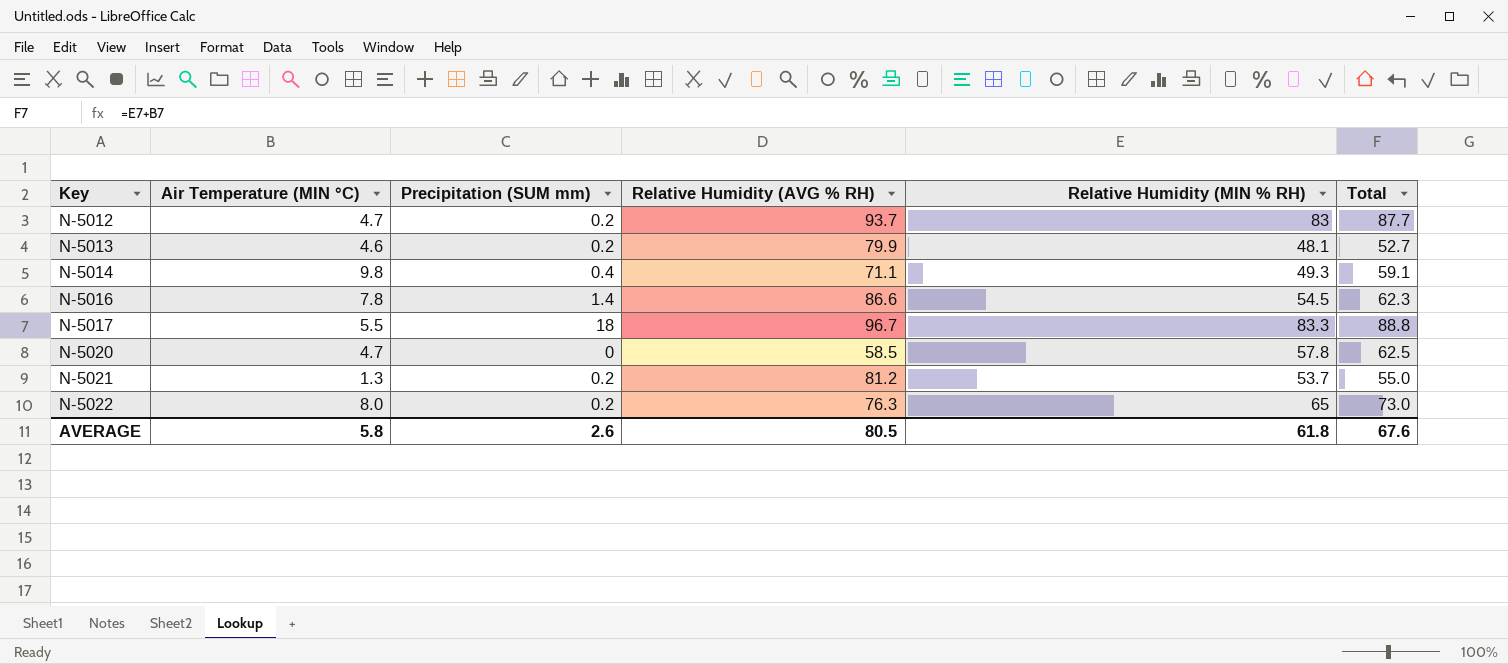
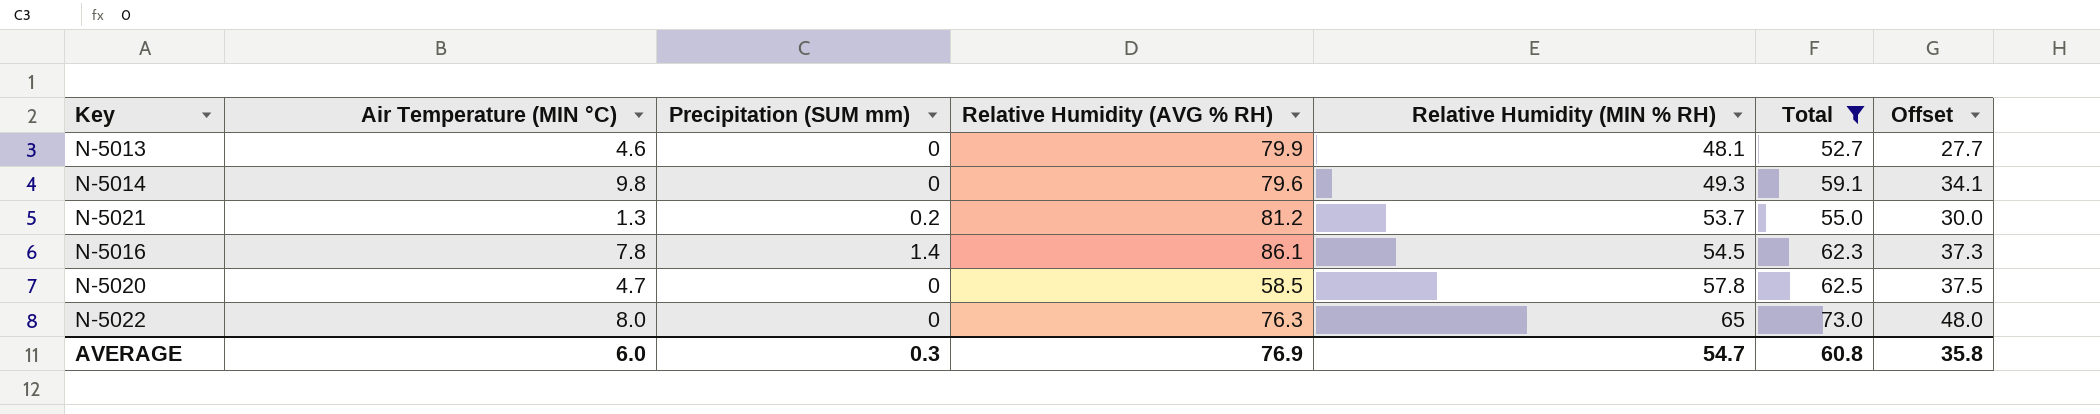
filter: none -> Total <= 73.0
row order: Key ascending -> Relative Humidity (MIN % RH) ascending
column Offset | formula: none -> [Total] - 25
N-5013 | Precipitation (SUM mm): 0.2 -> 0
N-5014 | Precipitation (SUM mm): 0.4 -> 0
N-5014 | Relative Humidity (AVG % RH): 71.1 -> 79.6
N-5016 | Relative Humidity (AVG % RH): 86.6 -> 86.1
N-5022 | Precipitation (SUM mm): 0.2 -> 0
AVERAGE | Air Temperature (MIN °C): 5.8 -> 6.0
AVERAGE | Precipitation (SUM mm): 2.6 -> 0.3
AVERAGE | Relative Humidity (AVG % RH): 80.5 -> 76.9
AVERAGE | Relative Humidity (MIN % RH): 61.8 -> 54.7
AVERAGE | Total: 67.6 -> 60.8

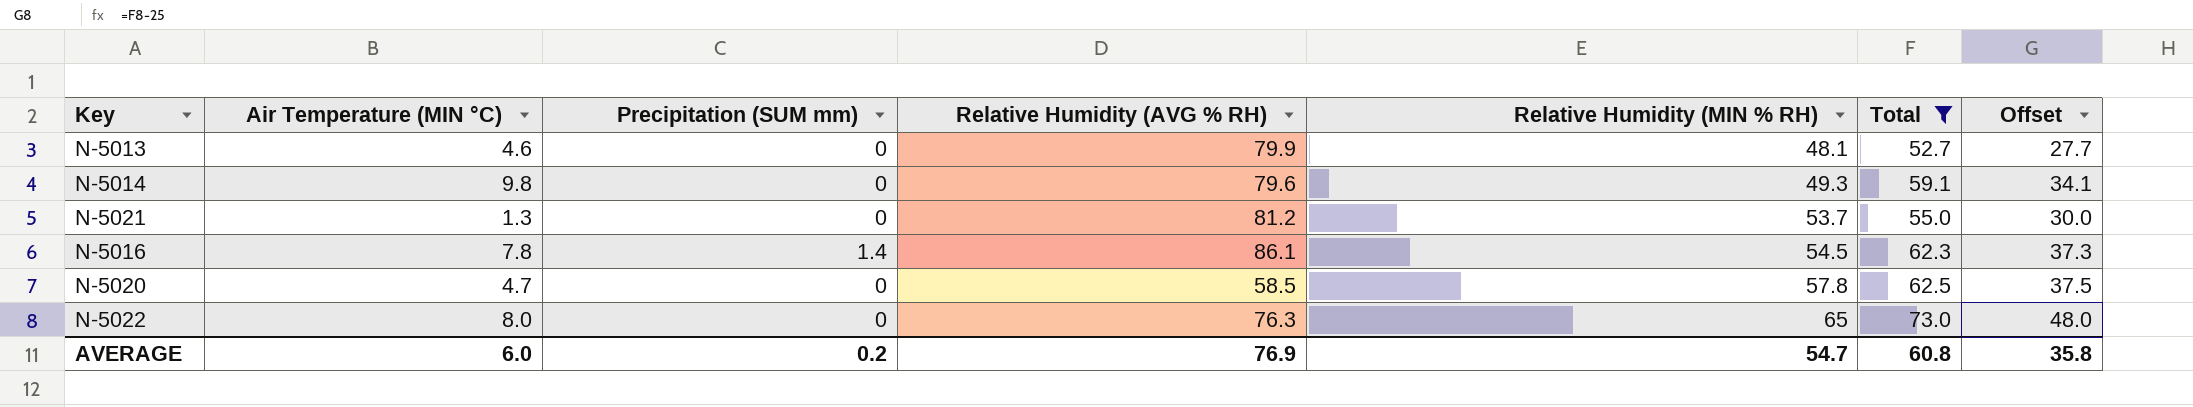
N-5021 | Precipitation (SUM mm): 0.2 -> 0
AVERAGE | Precipitation (SUM mm): 0.3 -> 0.2

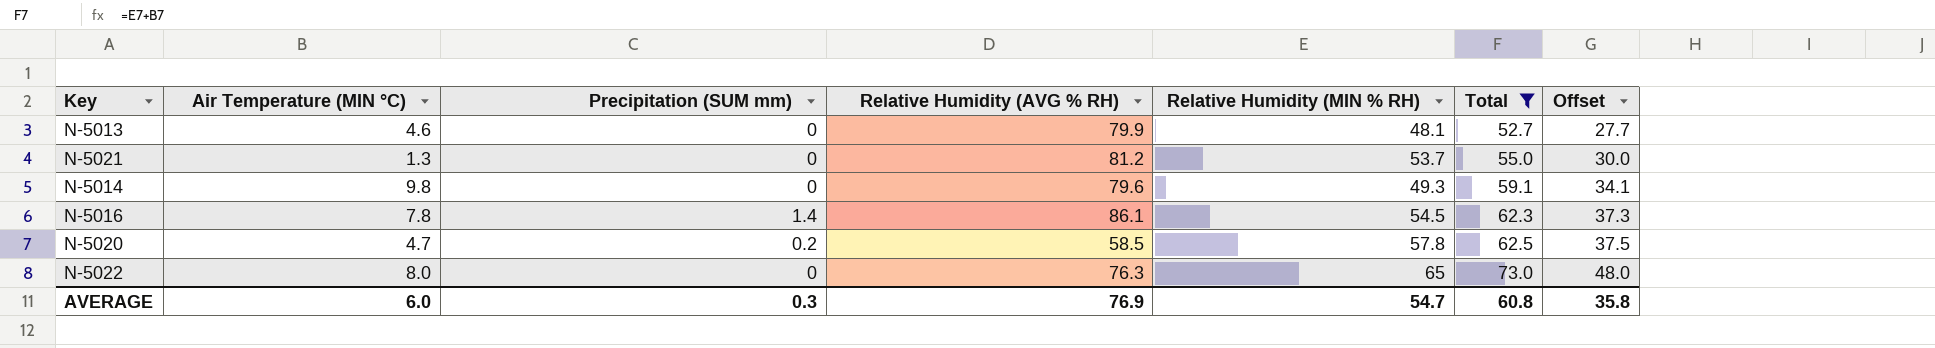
row order: Relative Humidity (MIN % RH) ascending -> Total ascending
N-5020 | Precipitation (SUM mm): 0 -> 0.2
AVERAGE | Precipitation (SUM mm): 0.2 -> 0.3

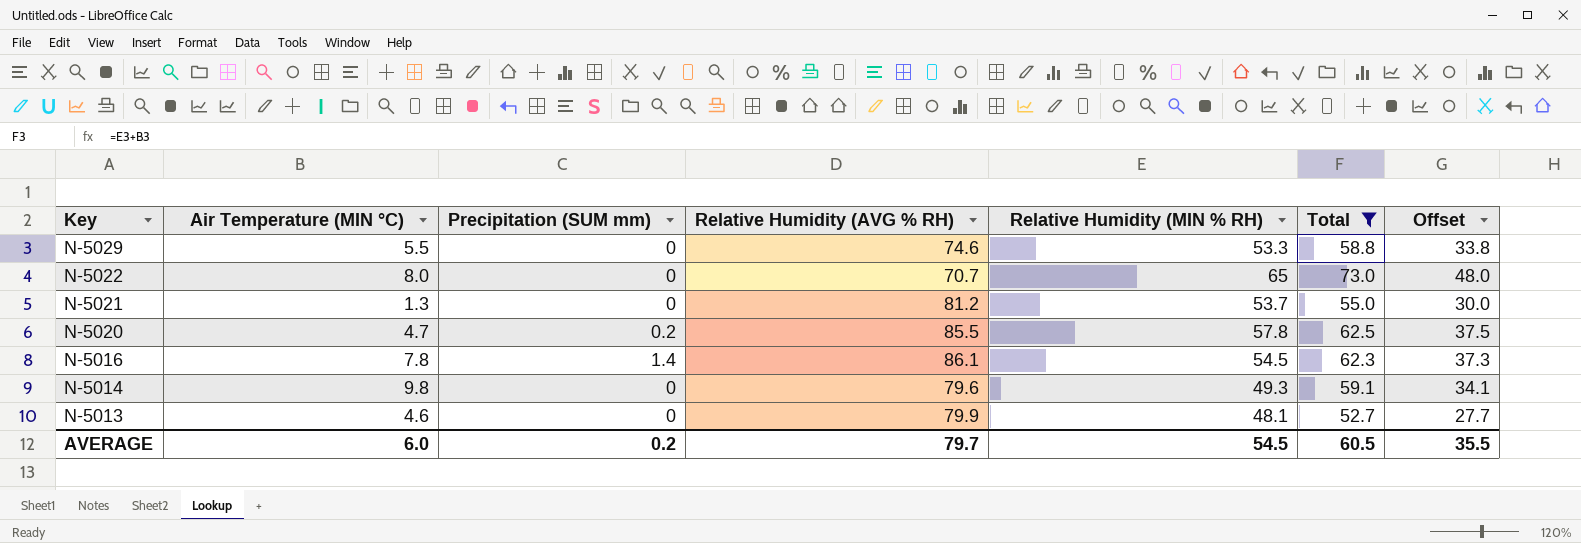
row order: Total ascending -> Key descending
row N-5029: none -> 5.5 | 0 | 74.6 | 53.3 | 58.8 | 33.8
N-5022 | Relative Humidity (AVG % RH): 76.3 -> 70.7
N-5020 | Relative Humidity (AVG % RH): 58.5 -> 85.5
AVERAGE | Precipitation (SUM mm): 0.3 -> 0.2
AVERAGE | Relative Humidity (AVG % RH): 76.9 -> 79.7
AVERAGE | Relative Humidity (MIN % RH): 54.7 -> 54.5
AVERAGE | Total: 60.8 -> 60.5
AVERAGE | Offset: 35.8 -> 35.5

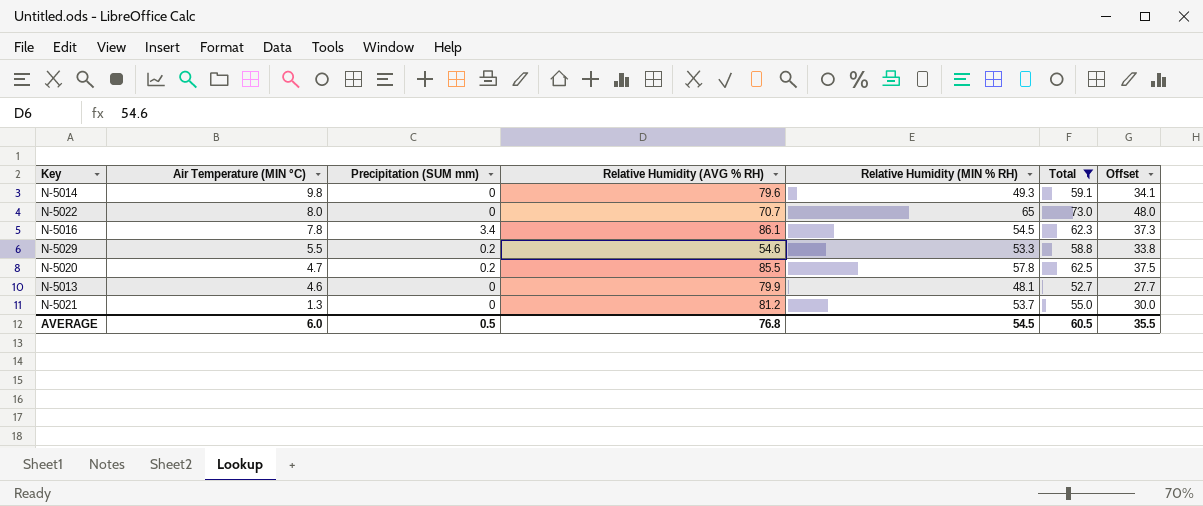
row order: Key descending -> Air Temperature (MIN °C) descending
N-5016 | Precipitation (SUM mm): 1.4 -> 3.4
N-5029 | Precipitation (SUM mm): 0 -> 0.2
N-5029 | Relative Humidity (AVG % RH): 74.6 -> 54.6
AVERAGE | Precipitation (SUM mm): 0.2 -> 0.5
AVERAGE | Relative Humidity (AVG % RH): 79.7 -> 76.8

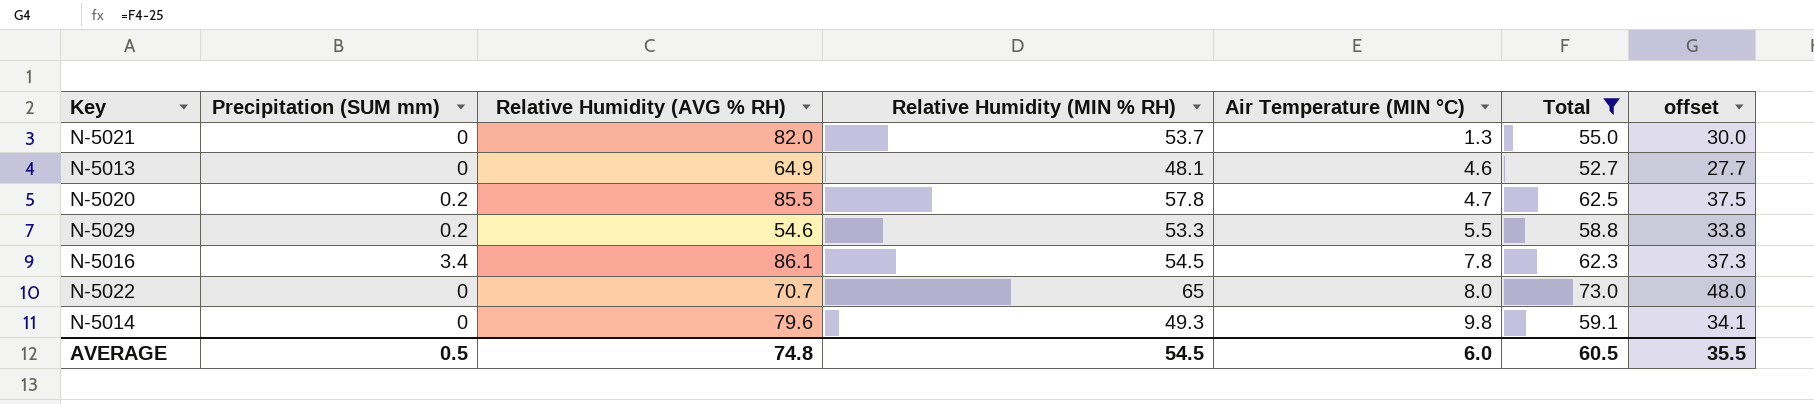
row order: Air Temperature (MIN °C) descending -> Air Temperature (MIN °C) ascending
column Air Temperature (MIN °C) | position: 2 -> 5
column name: Offset -> offset
N-5021 | Relative Humidity (AVG % RH): 81.2 -> 82.0
N-5013 | Relative Humidity (AVG % RH): 79.9 -> 64.9
AVERAGE | Relative Humidity (AVG % RH): 76.8 -> 74.8

